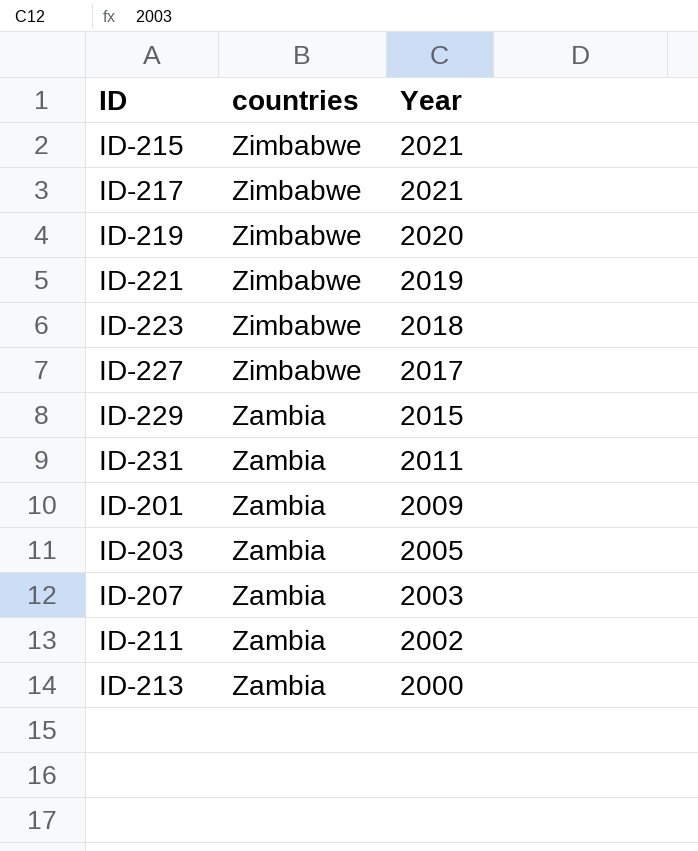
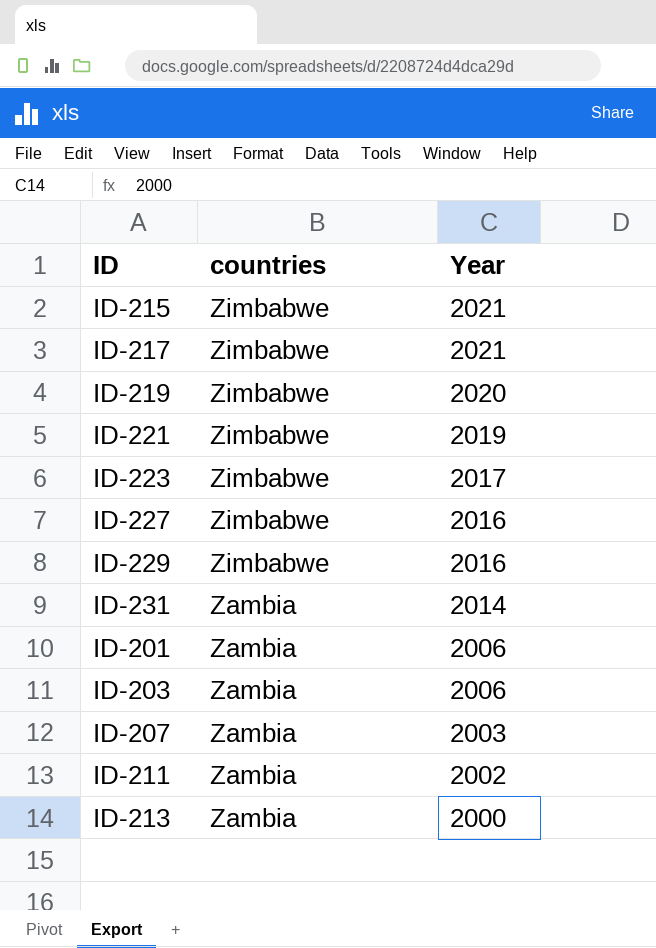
ID-223 | Year: 2018 -> 2017
ID-227 | Year: 2017 -> 2016
ID-229 | countries: Zambia -> Zimbabwe
ID-229 | Year: 2015 -> 2016
ID-231 | Year: 2011 -> 2014
ID-201 | Year: 2009 -> 2006
ID-203 | Year: 2005 -> 2006

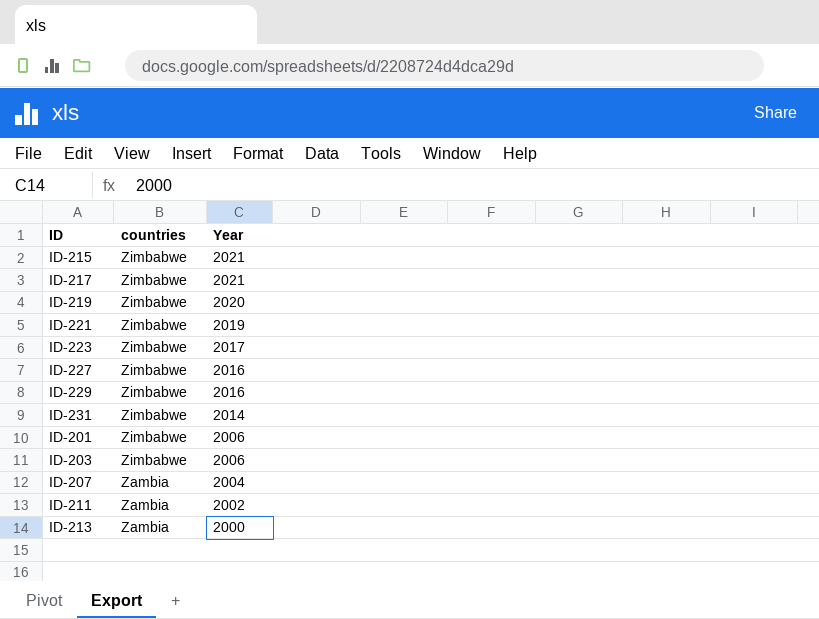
ID-231 | countries: Zambia -> Zimbabwe
ID-201 | countries: Zambia -> Zimbabwe
ID-203 | countries: Zambia -> Zimbabwe
ID-207 | Year: 2003 -> 2004

